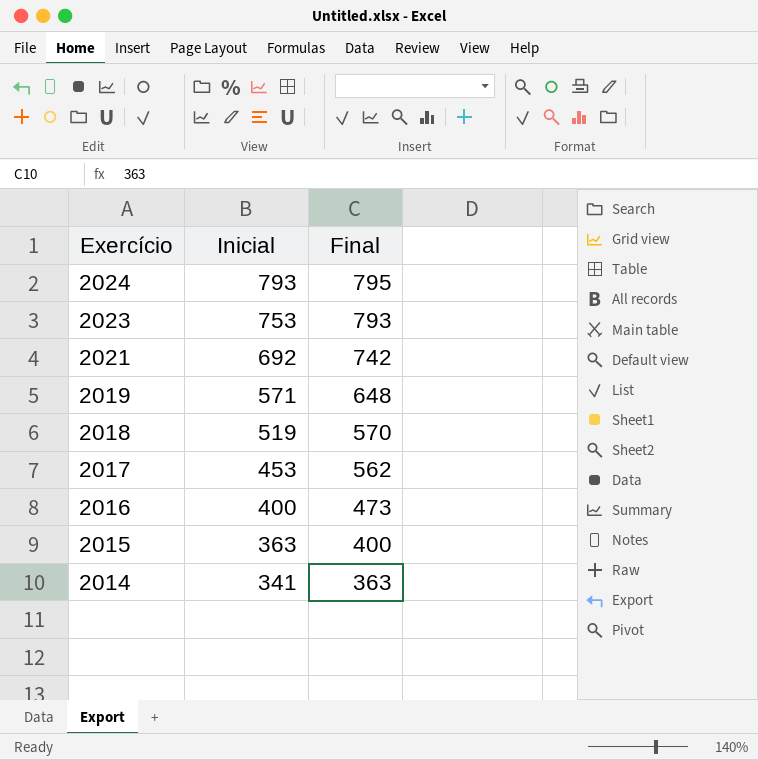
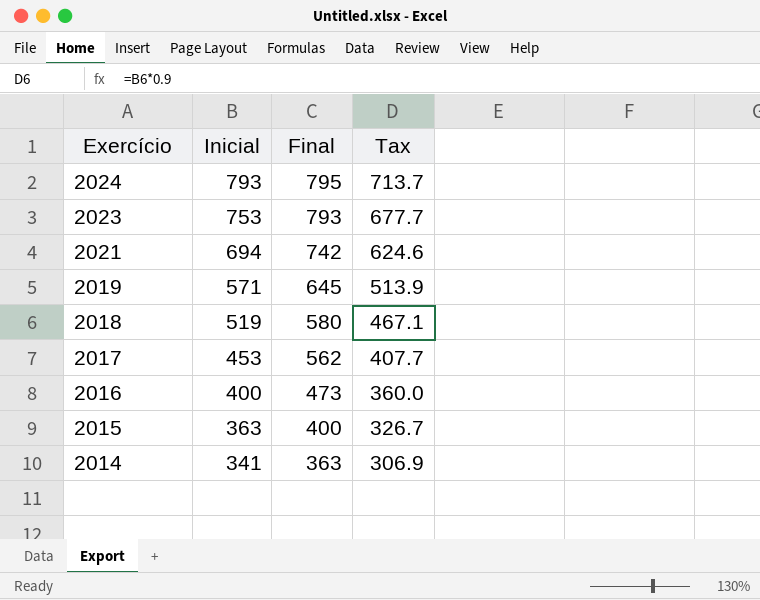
column Tax | formula: none -> [Inicial] * 0.9
2021 | Inicial: 692 -> 694
2019 | Final: 648 -> 645
2018 | Final: 570 -> 580

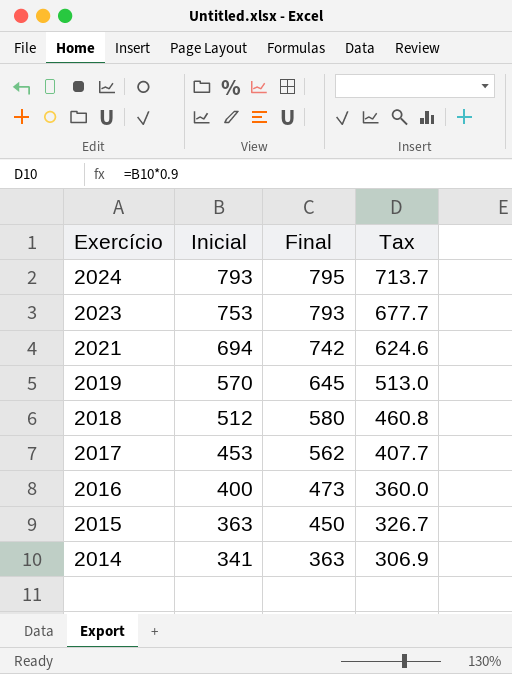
2019 | Inicial: 571 -> 570
2019 | Tax: 513.9 -> 513.0
2018 | Inicial: 519 -> 512
2018 | Tax: 467.1 -> 460.8
2015 | Final: 400 -> 450

